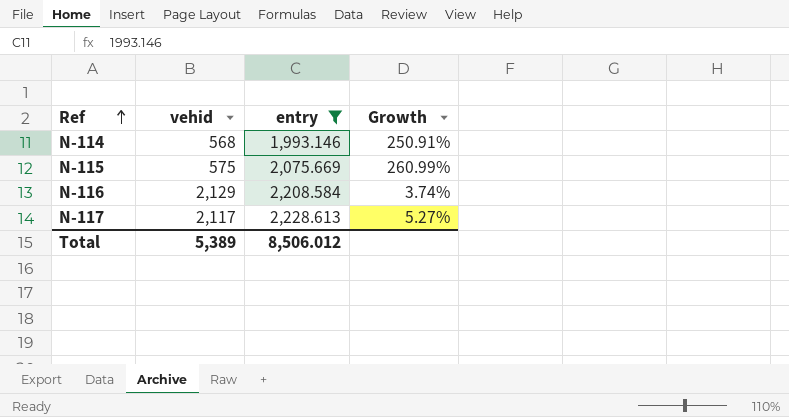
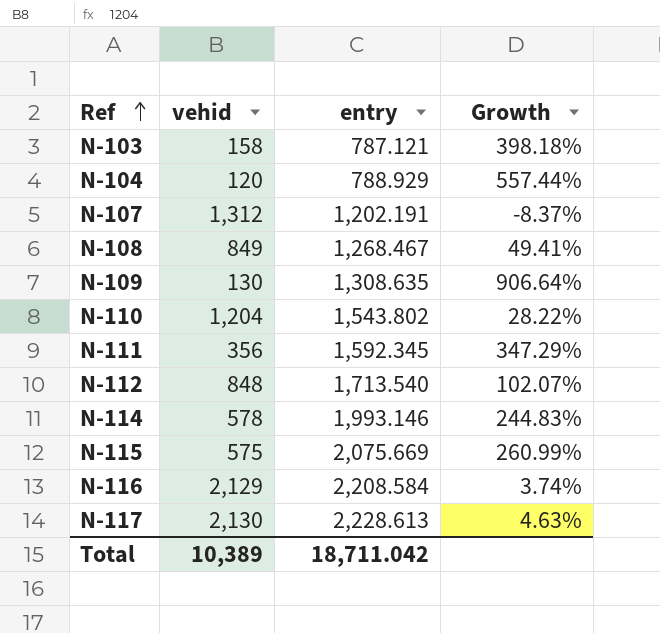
filter: entry >= 1,993.146 -> none
N-114 | vehid: 568 -> 578
N-114 | Growth: 250.91% -> 244.83%
N-117 | vehid: 2,117 -> 2,130
N-117 | Growth: 5.27% -> 4.63%
Total | vehid: 5,389 -> 10,389
Total | entry: 8,506.012 -> 18,711.042

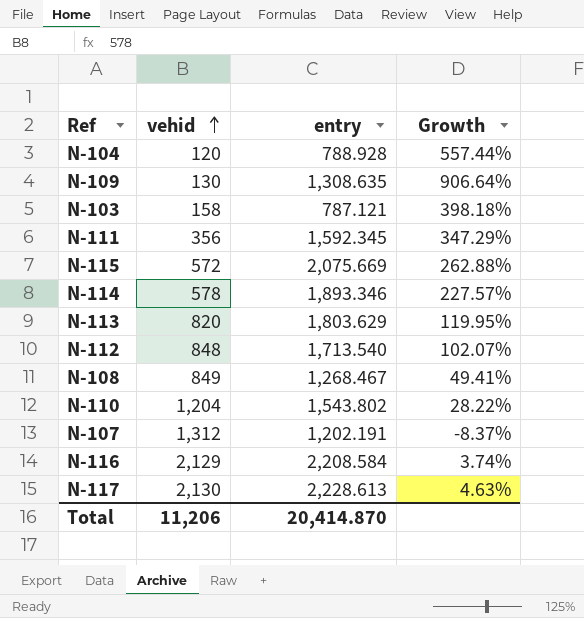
row order: Ref ascending -> vehid ascending
N-104 | entry: 788.929 -> 788.928
N-115 | vehid: 575 -> 572
N-115 | Growth: 260.99% -> 262.88%
N-114 | entry: 1,993.146 -> 1,893.346
N-114 | Growth: 244.83% -> 227.57%
row N-113: none -> 820 | 1,803.629 | 119.95%
Total | vehid: 10,389 -> 11,206
Total | entry: 18,711.042 -> 20,414.870

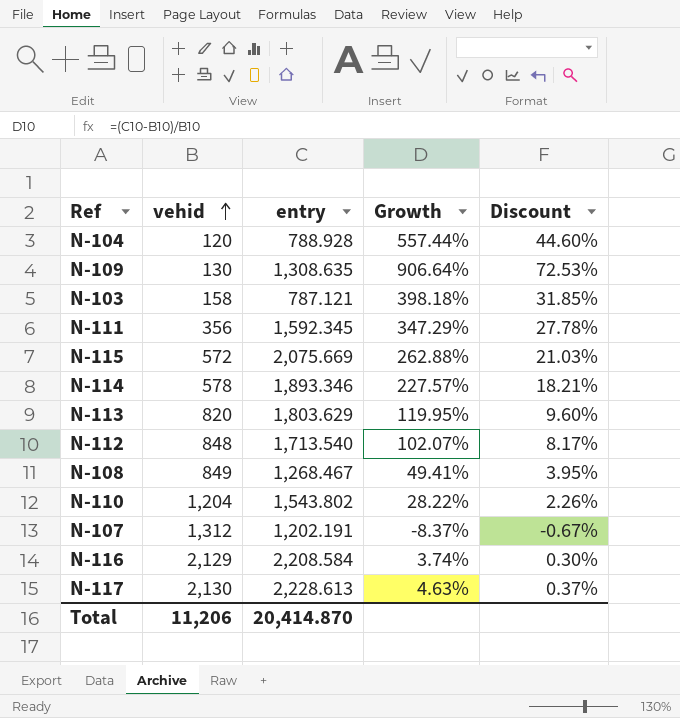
column Discount | formula: none -> [Growth] * 0.08

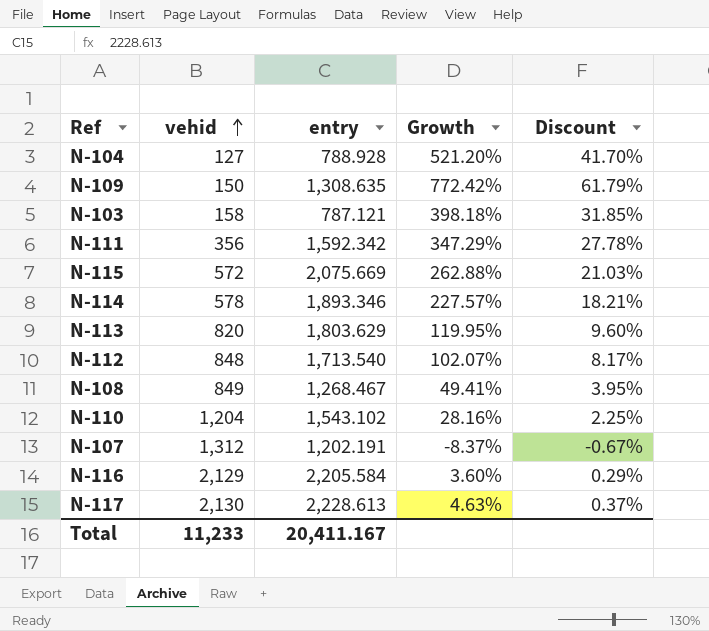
N-104 | vehid: 120 -> 127
N-104 | Growth: 557.44% -> 521.20%
N-104 | Discount: 44.60% -> 41.70%
N-109 | vehid: 130 -> 150
N-109 | Growth: 906.64% -> 772.42%
N-109 | Discount: 72.53% -> 61.79%
N-111 | entry: 1,592.345 -> 1,592.342
N-110 | entry: 1,543.802 -> 1,543.102
N-110 | Growth: 28.22% -> 28.16%
N-110 | Discount: 2.26% -> 2.25%
N-116 | entry: 2,208.584 -> 2,205.584
N-116 | Growth: 3.74% -> 3.60%
N-116 | Discount: 0.30% -> 0.29%
Total | vehid: 11,206 -> 11,233
Total | entry: 20,414.870 -> 20,411.167

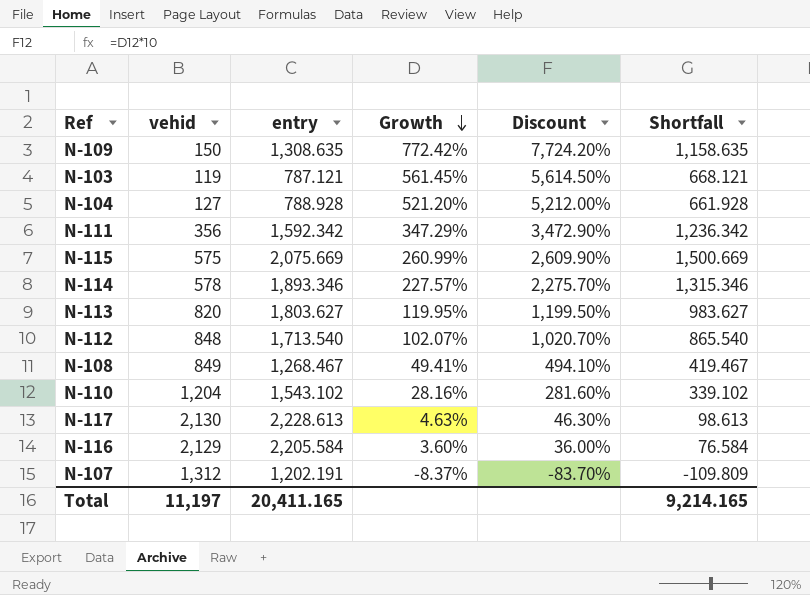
row order: vehid ascending -> Growth descending
column Discount | formula: [Growth] * 0.08 -> [Growth] * 10
column Shortfall | formula: none -> [entry] - [vehid]
N-103 | vehid: 158 -> 119
N-103 | Growth: 398.18% -> 561.45%
N-115 | vehid: 572 -> 575
N-115 | Growth: 262.88% -> 260.99%
N-113 | entry: 1,803.629 -> 1,803.627
Total | vehid: 11,233 -> 11,197
Total | entry: 20,411.167 -> 20,411.165

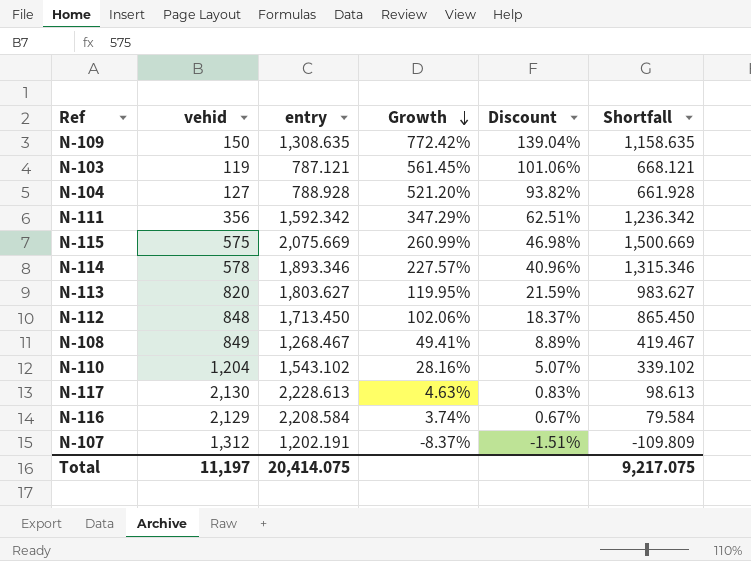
column Discount | formula: [Growth] * 10 -> [Growth] * 0.18
N-112 | entry: 1,713.540 -> 1,713.450
N-112 | Growth: 102.07% -> 102.06%
N-112 | Shortfall: 865.540 -> 865.450
N-116 | entry: 2,205.584 -> 2,208.584
N-116 | Growth: 3.60% -> 3.74%
N-116 | Shortfall: 76.584 -> 79.584
Total | entry: 20,411.165 -> 20,414.075
Total | Shortfall: 9,214.165 -> 9,217.075

